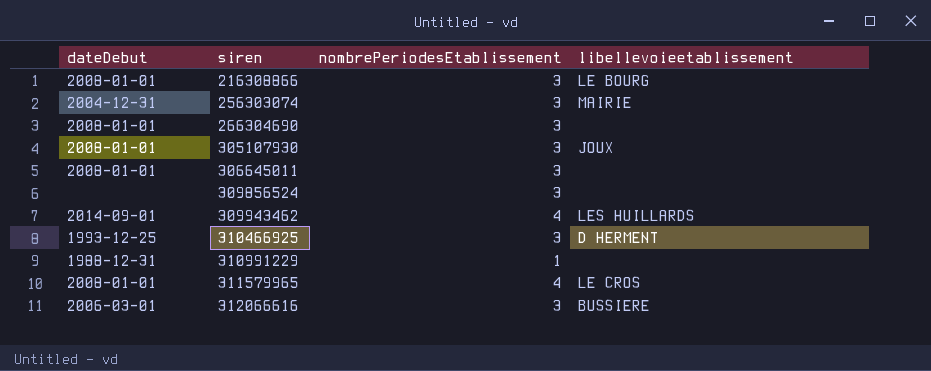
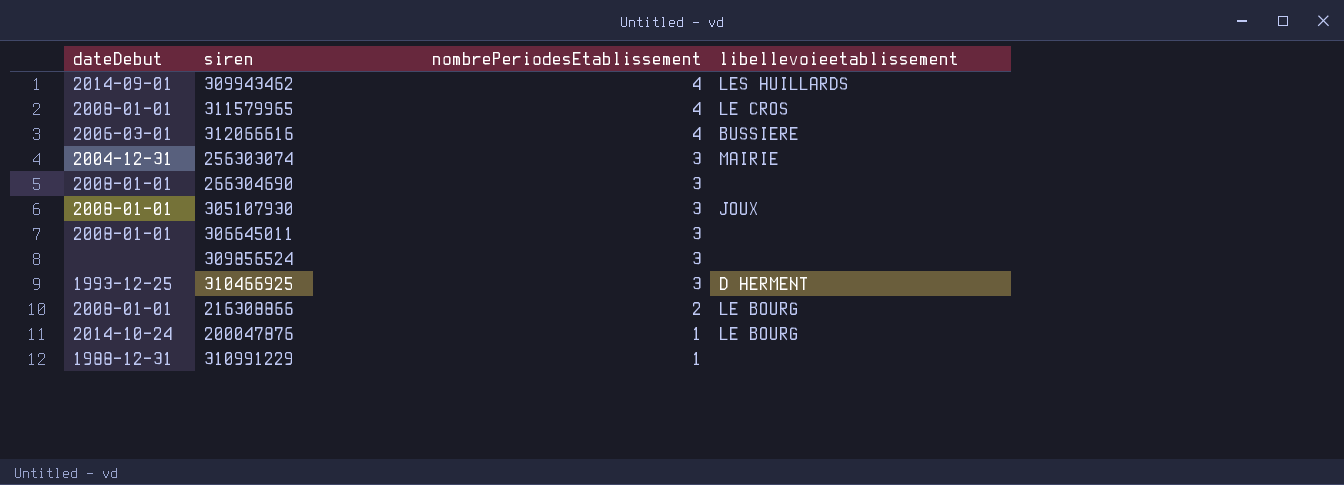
row order: siren ascending -> nombrePeriodesEtablissement descending
312066616 | nombrePeriodesEtablissement: 3 -> 4
216308866 | nombrePeriodesEtablissement: 3 -> 2
row 200047876: none -> 2014-10-24 | 1 | LE BOURG

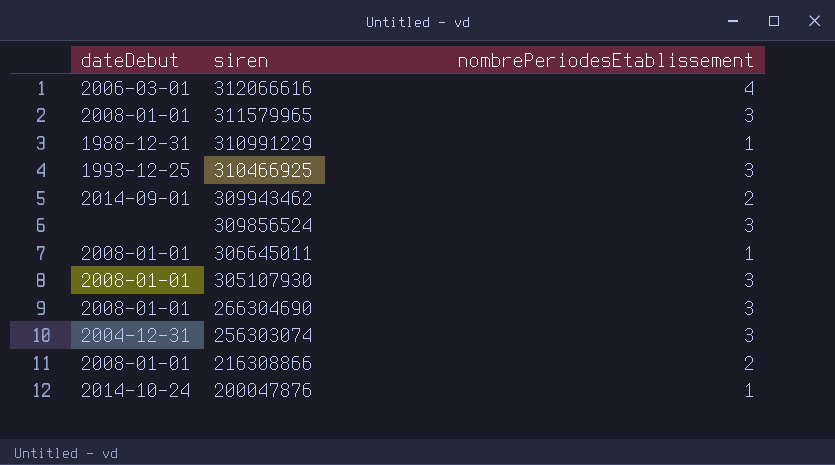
row order: nombrePeriodesEtablissement descending -> siren descending
column libellevoieetablissement | position: 4 -> none
311579965 | nombrePeriodesEtablissement: 4 -> 3
309943462 | nombrePeriodesEtablissement: 4 -> 2
306645011 | nombrePeriodesEtablissement: 3 -> 1

